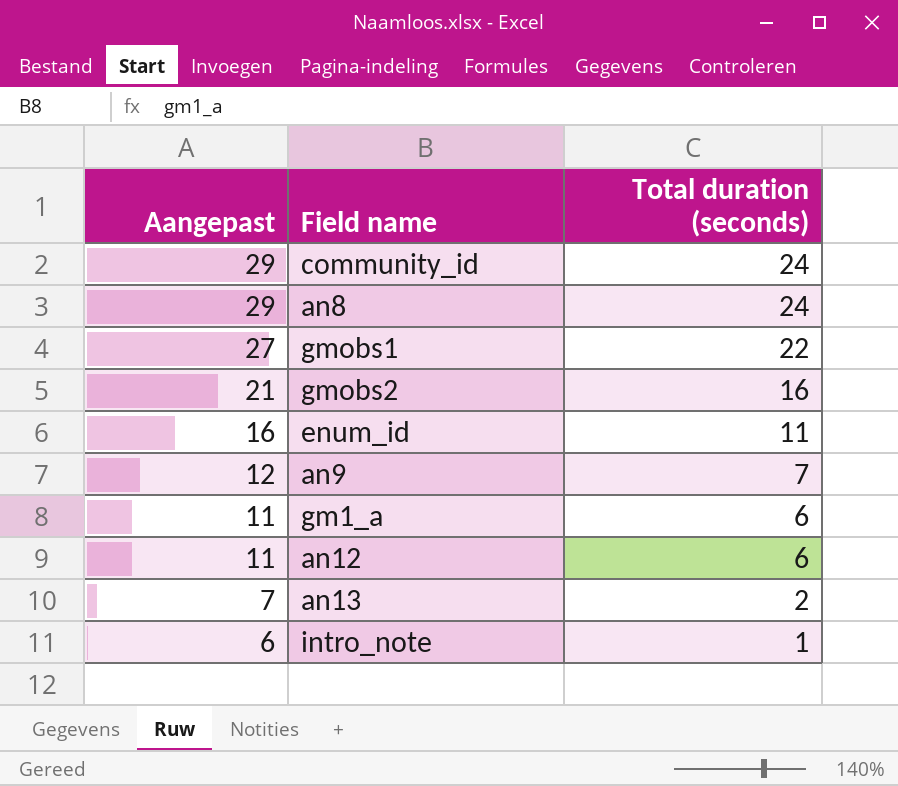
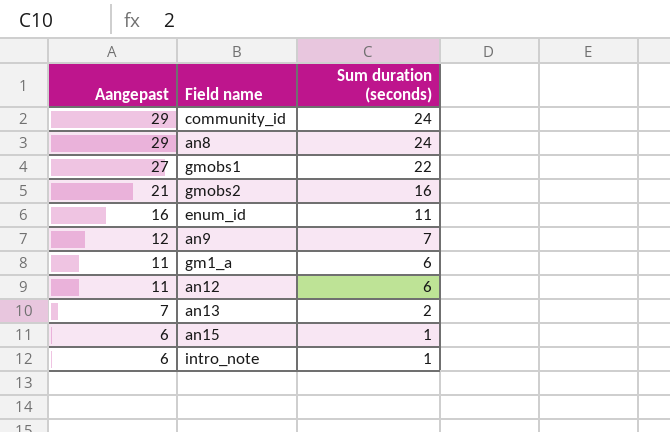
column name: Total duration (seconds) -> Sum duration (seconds)
row an15: none -> 6 | 1

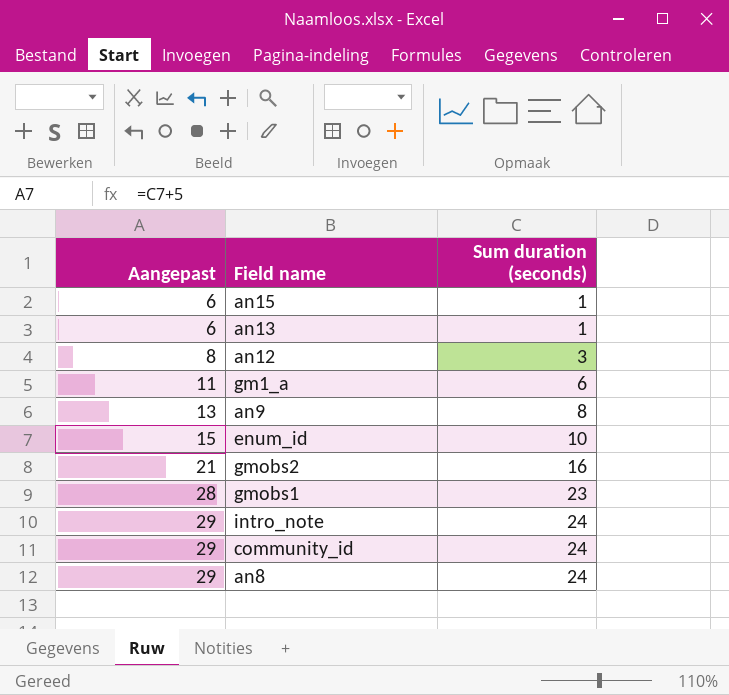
row order: Aangepast descending -> Aangepast ascending
an13 | Aangepast: 7 -> 6
an13 | Sum duration (seconds): 2 -> 1
an12 | Aangepast: 11 -> 8
an12 | Sum duration (seconds): 6 -> 3
an9 | Aangepast: 12 -> 13
an9 | Sum duration (seconds): 7 -> 8
enum_id | Aangepast: 16 -> 15
enum_id | Sum duration (seconds): 11 -> 10
gmobs1 | Aangepast: 27 -> 28
gmobs1 | Sum duration (seconds): 22 -> 23
intro_note | Aangepast: 6 -> 29
intro_note | Sum duration (seconds): 1 -> 24

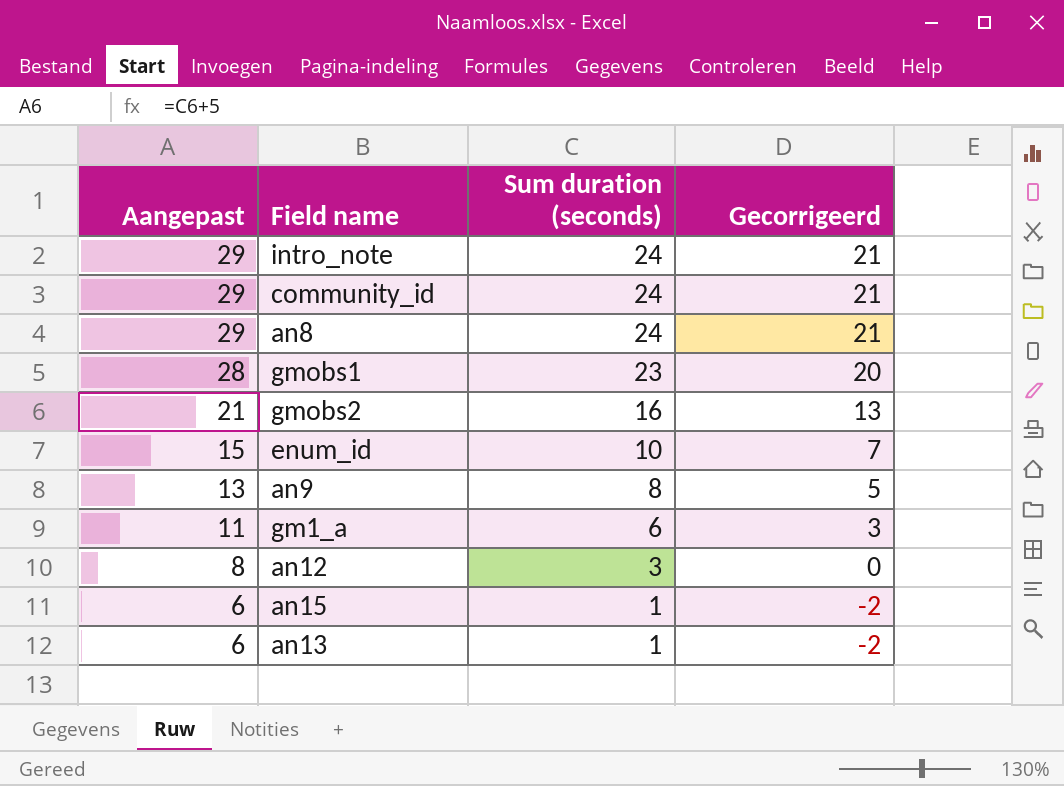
row order: Aangepast ascending -> Aangepast descending
column Gecorrigeerd | formula: none -> [Sum duration (seconds)] - 3

